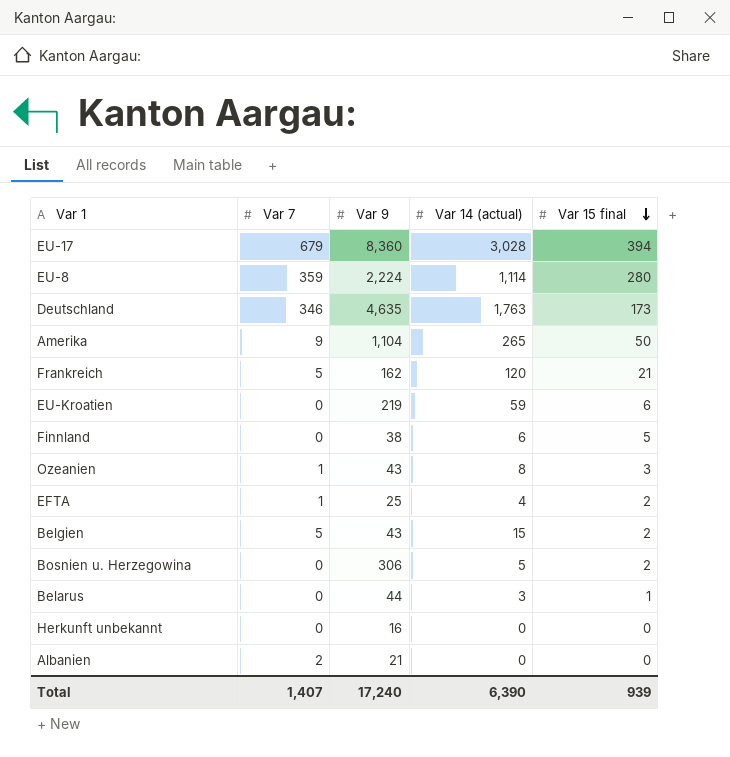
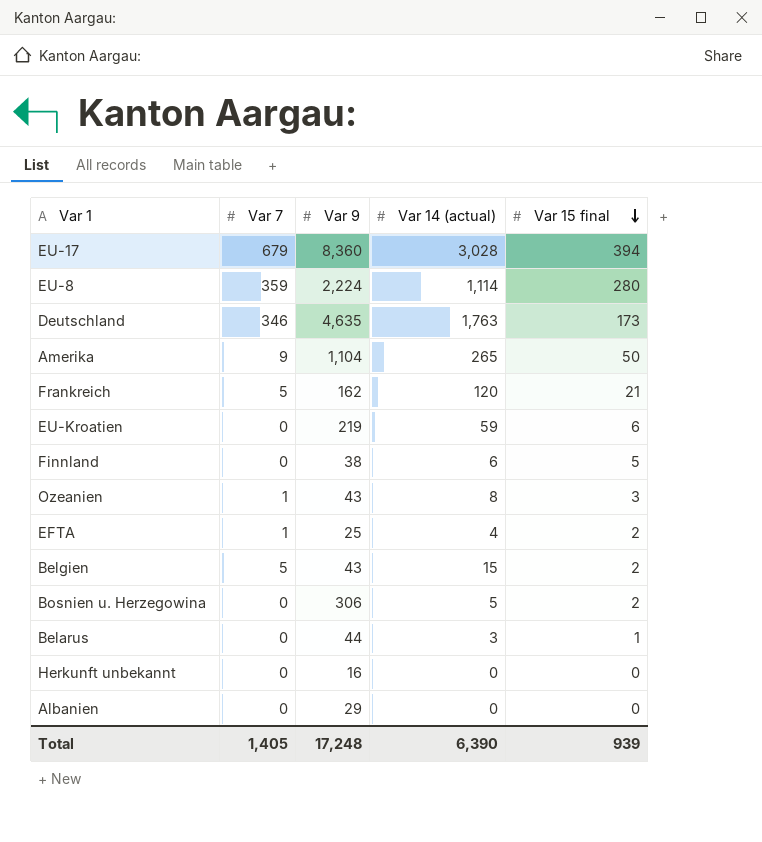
Albanien | Var 7: 2 -> 0
Albanien | Var 9: 21 -> 29
Total | Var 7: 1,407 -> 1,405
Total | Var 9: 17,240 -> 17,248

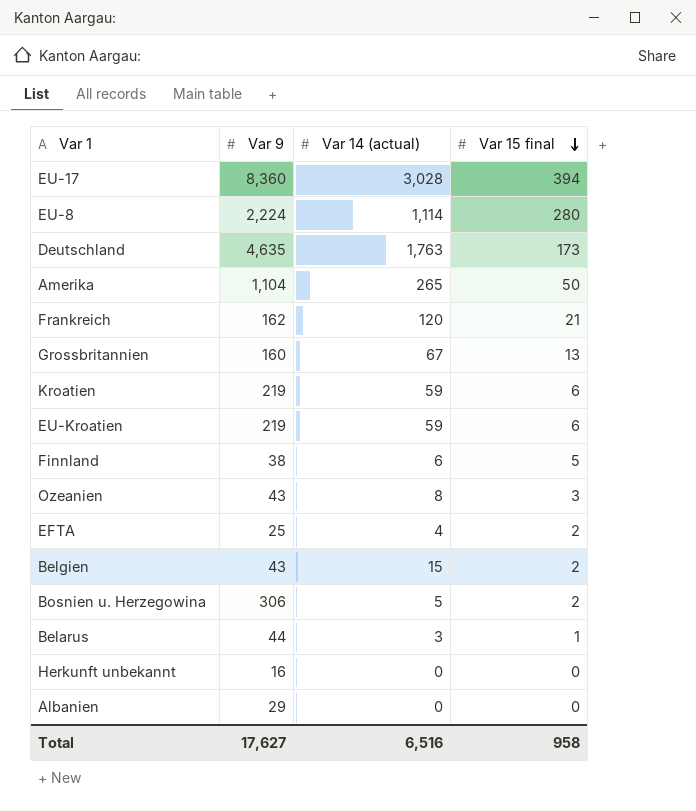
column Var 7 | position: 2 -> none
row Grossbritannien: none -> 160 | 67 | 13
row Kroatien: none -> 219 | 59 | 6
Total | Var 9: 17,248 -> 17,627
Total | Var 14 (actual): 6,390 -> 6,516
Total | Var 15 final: 939 -> 958

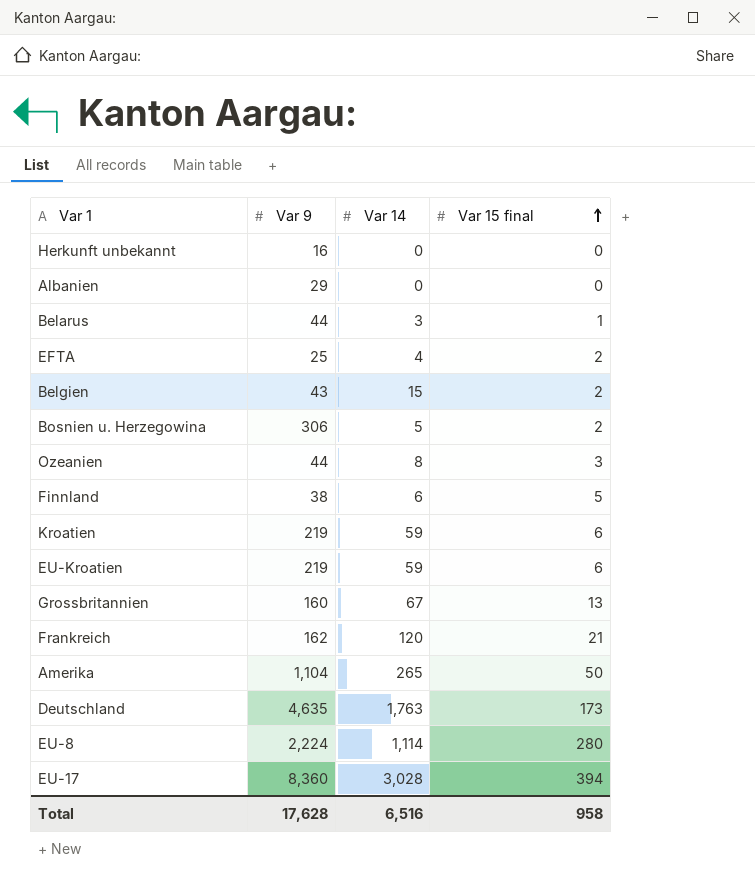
row order: Var 15 final descending -> Var 15 final ascending
column name: Var 14 (actual) -> Var 14
Ozeanien | Var 9: 43 -> 44
Total | Var 9: 17,627 -> 17,628

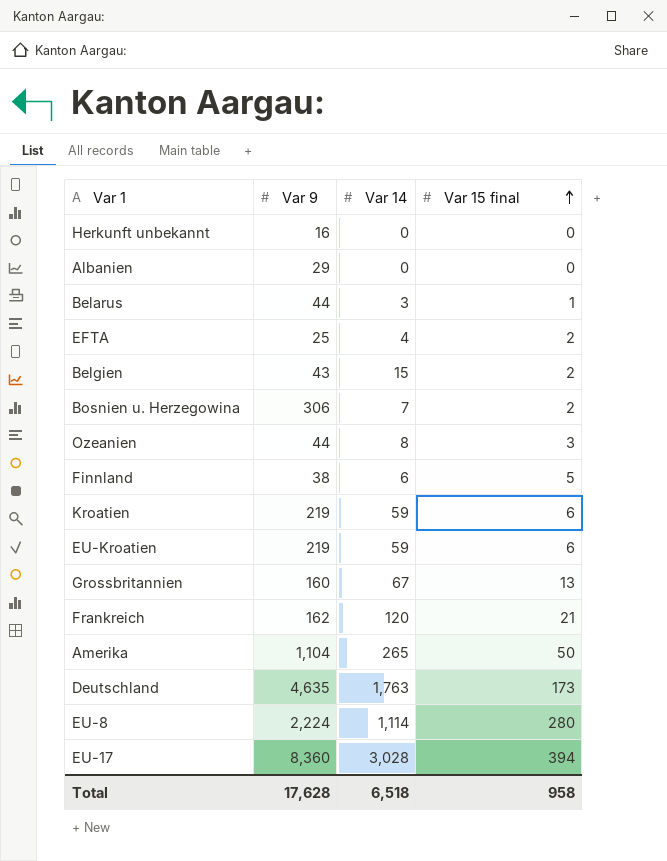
Bosnien u. Herzegowina | Var 14: 5 -> 7
Total | Var 14: 6,516 -> 6,518

